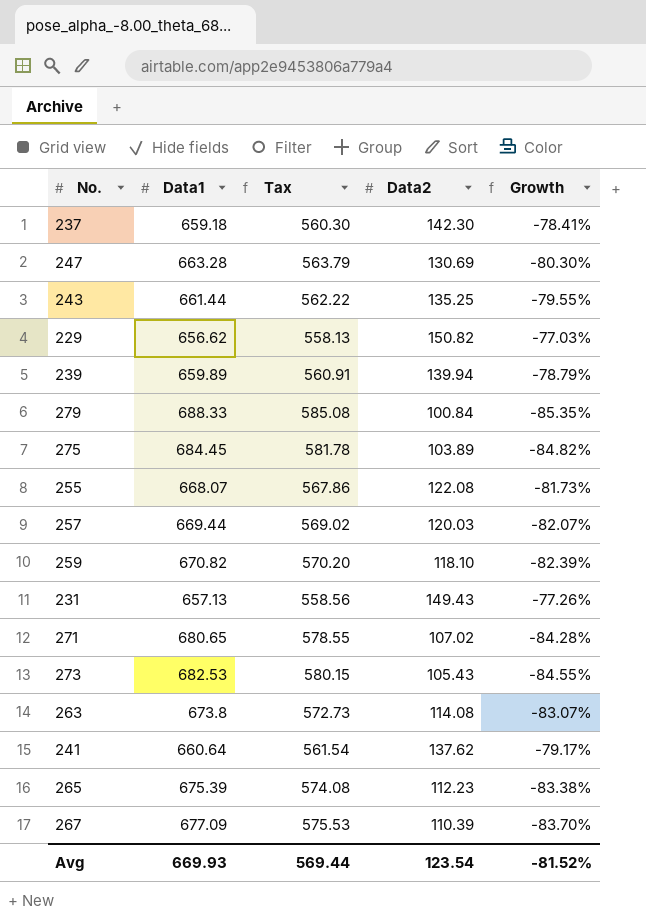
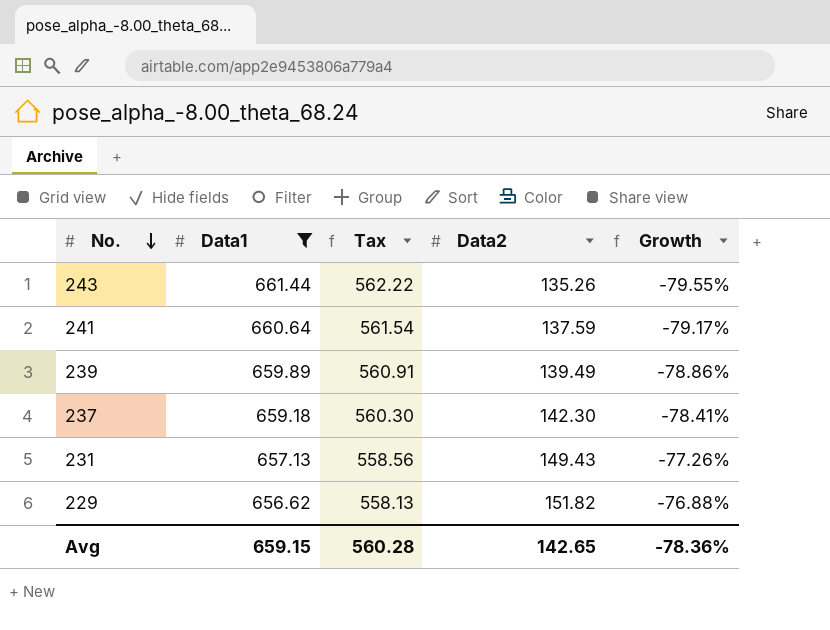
filter: none -> Data1 <= 661.44
row order: none -> No. descending
243 | Data2: 135.25 -> 135.26
241 | Data2: 137.62 -> 137.59
239 | Data2: 139.94 -> 139.49
239 | Growth: -78.79% -> -78.86%
229 | Data2: 150.82 -> 151.82
229 | Growth: -77.03% -> -76.88%
Avg | Data1: 669.93 -> 659.15
Avg | Tax: 569.44 -> 560.28
Avg | Data2: 123.54 -> 142.65
Avg | Growth: -81.52% -> -78.36%

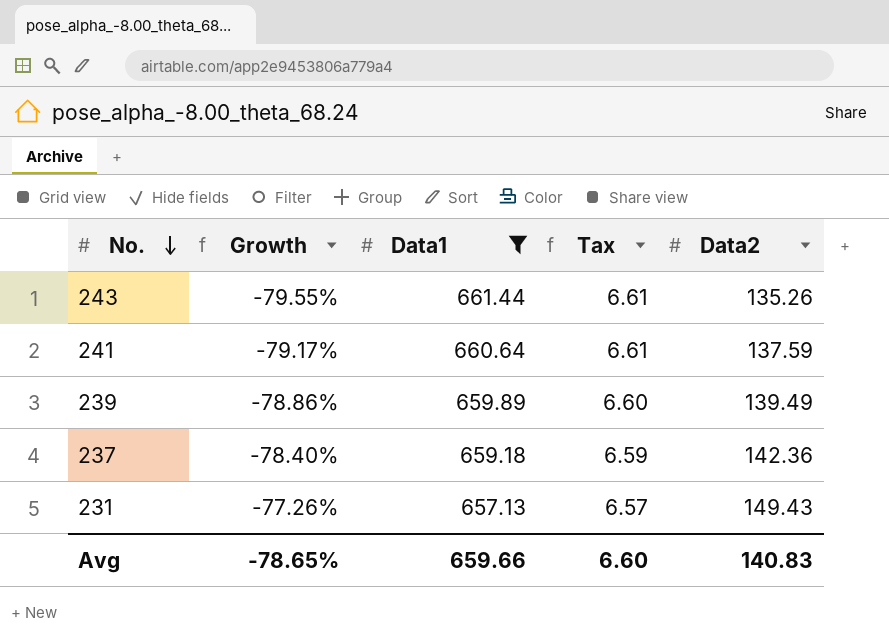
column Growth | position: 5 -> 2
column Tax | formula: [Data1] * 0.85 -> [Data1] * 0.01
row 229: 656.62 | 558.13 | 151.82 | -76.88% -> none
237 | Growth: -78.41% -> -78.40%
237 | Data2: 142.30 -> 142.36
Avg | Growth: -78.36% -> -78.65%
Avg | Data1: 659.15 -> 659.66
Avg | Tax: 560.28 -> 6.60
Avg | Data2: 142.65 -> 140.83

